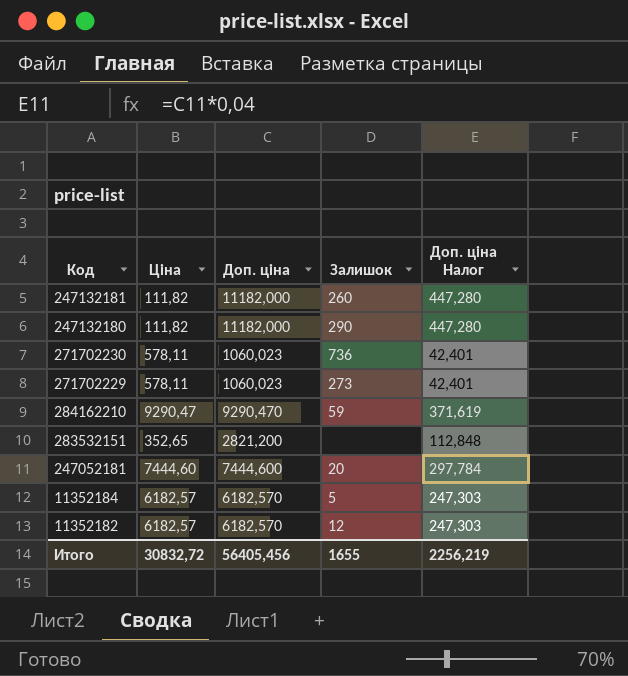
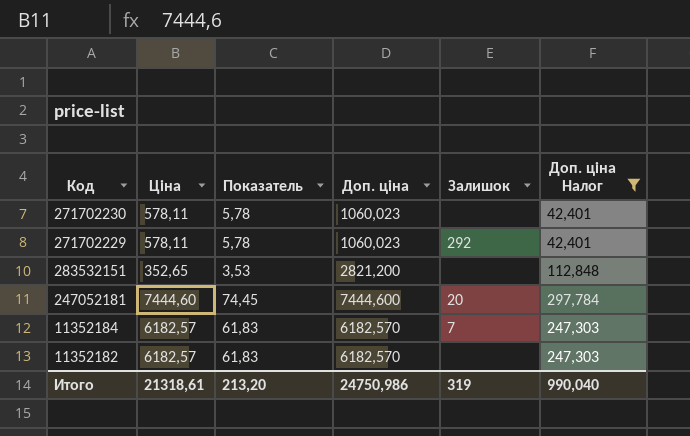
filter: none -> Доп. ціна Налог <= 297,784
column Показатель | formula: none -> [Ціна] * 0,01
271702230 | Залишок: 736 -> none
271702229 | Залишок: 273 -> 292
11352184 | Залишок: 5 -> 7
11352182 | Залишок: 12 -> none
Итого | Ціна: 30832,72 -> 21318,61
Итого | Доп. ціна: 56405,456 -> 24750,986
Итого | Залишок: 1655 -> 319
Итого | Доп. ціна Налог: 2256,219 -> 990,040

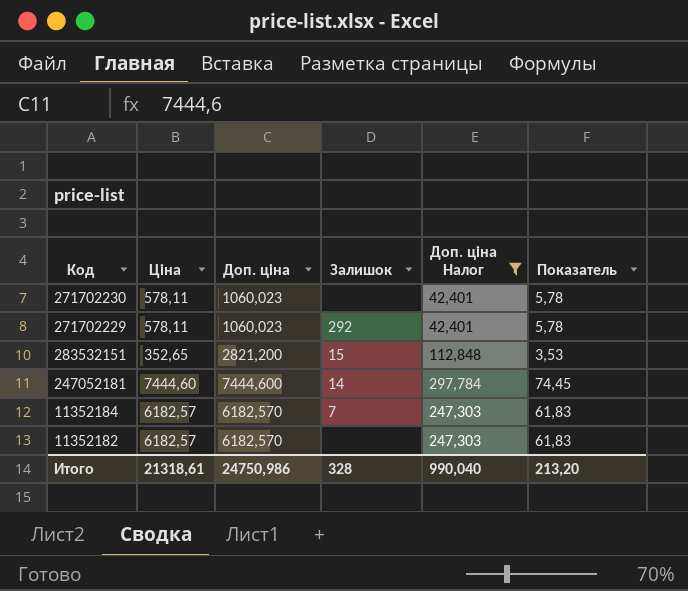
column Показатель | position: 3 -> 6
283532151 | Залишок: none -> 15
247052181 | Залишок: 20 -> 14
Итого | Залишок: 319 -> 328

